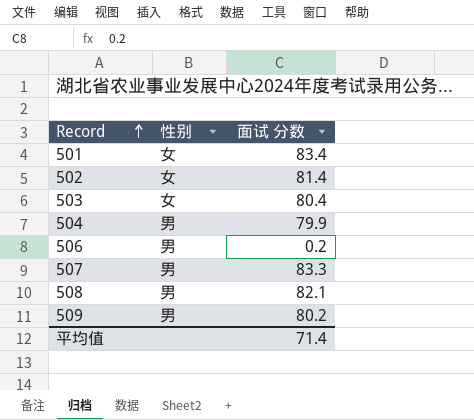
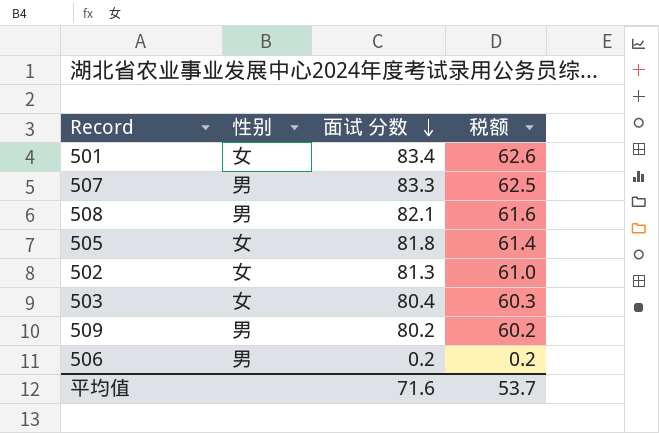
row order: Record ascending -> 面试 分数 descending
column 税额 | formula: none -> [面试 分数] * 0.75
row 504: 男 | 79.9 -> none
row 505: none -> 女 | 81.8 | 61.4
502 | 面试 分数: 81.4 -> 81.3
平均值 | 面试 分数: 71.4 -> 71.6

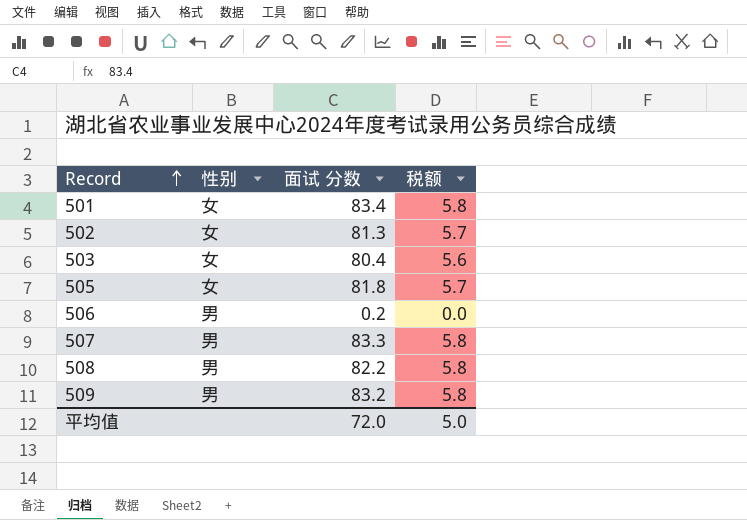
row order: 面试 分数 descending -> Record ascending
column 税额 | formula: [面试 分数] * 0.75 -> [面试 分数] * 0.07
508 | 面试 分数: 82.1 -> 82.2
509 | 面试 分数: 80.2 -> 83.2
平均值 | 面试 分数: 71.6 -> 72.0
平均值 | 税额: 53.7 -> 5.0

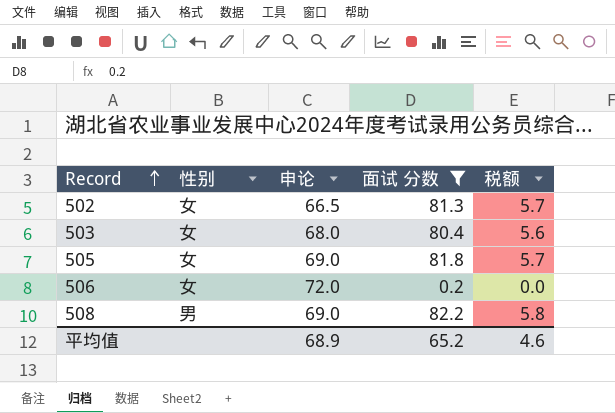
filter: none -> 面试 分数 <= 82.2
column 申论 | position: none -> 3
506 | 性别: 男 -> 女
平均值 | 面试 分数: 72.0 -> 65.2
平均值 | 税额: 5.0 -> 4.6

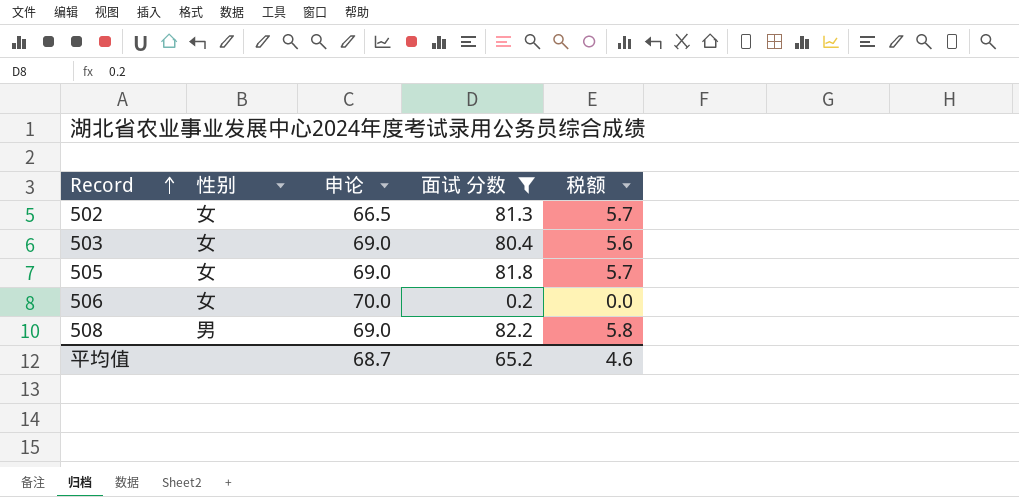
503 | 申论: 68.0 -> 69.0
506 | 申论: 72.0 -> 70.0
平均值 | 申论: 68.9 -> 68.7

